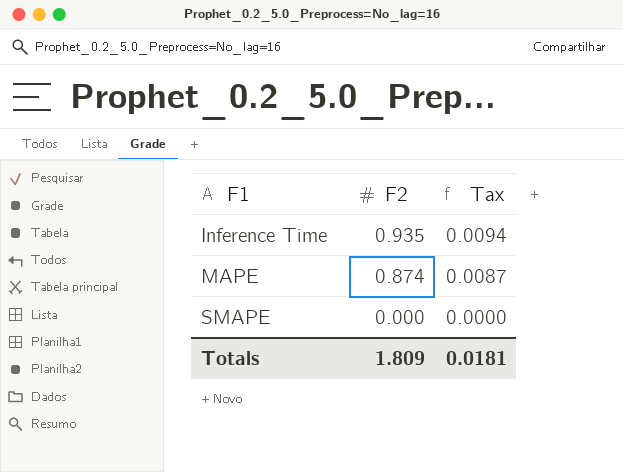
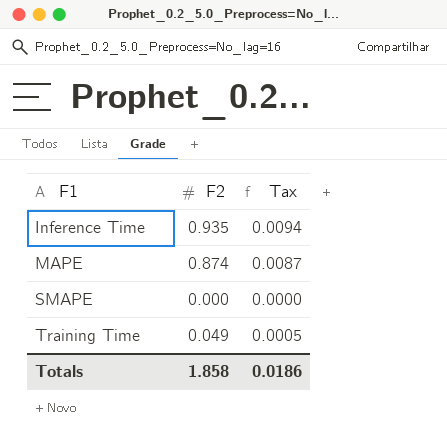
row Training Time: none -> 0.049 | 0.0005
Totals | F2: 1.809 -> 1.858
Totals | Tax: 0.0181 -> 0.0186

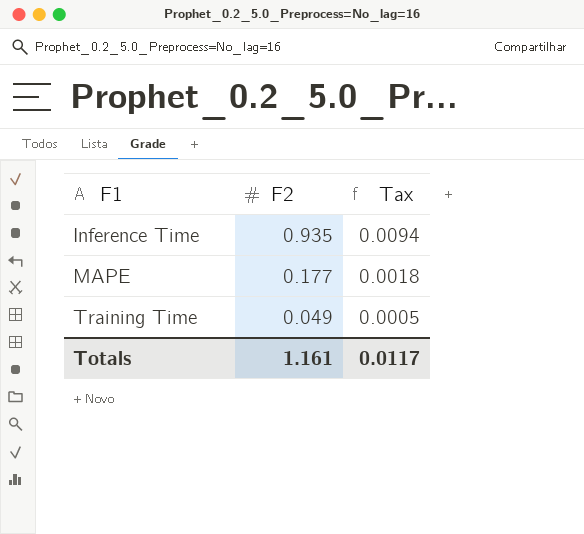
row SMAPE: 0.000 | 0.0000 -> none
MAPE | F2: 0.874 -> 0.177
MAPE | Tax: 0.0087 -> 0.0018
Totals | F2: 1.858 -> 1.161
Totals | Tax: 0.0186 -> 0.0117

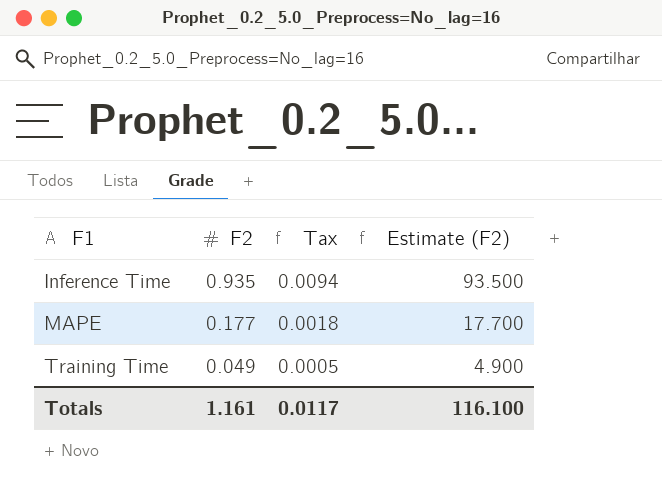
column Estimate (F2) | formula: none -> [F2] * 100

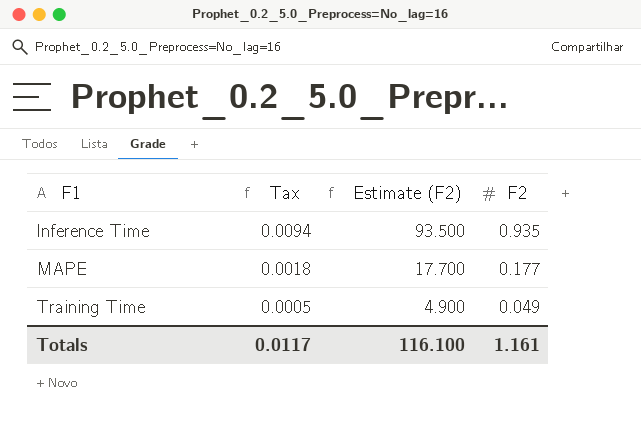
column F2 | position: 2 -> 4

